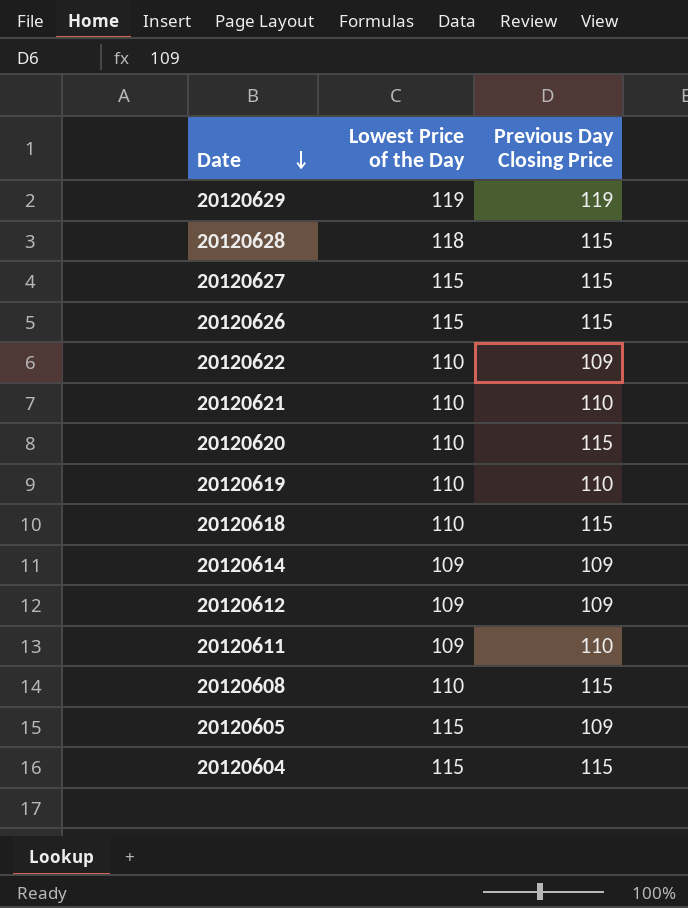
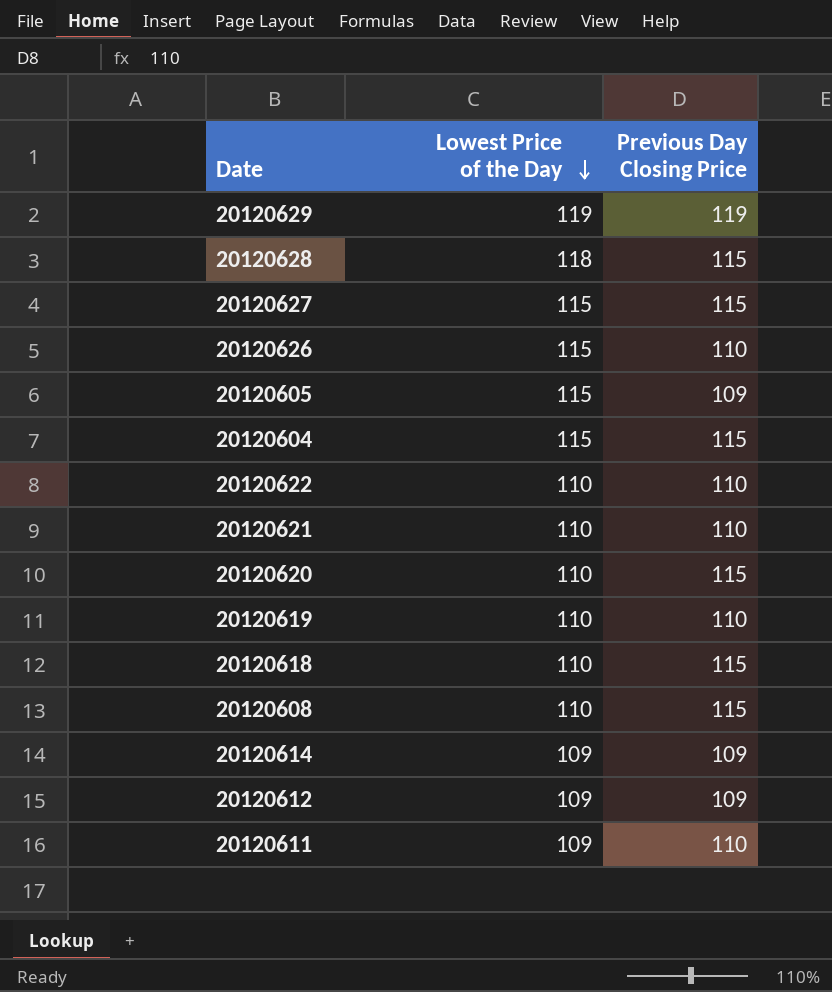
row order: Date descending -> Lowest Price of the Day descending
20120626 | Previous Day Closing Price: 115 -> 110
20120622 | Previous Day Closing Price: 109 -> 110

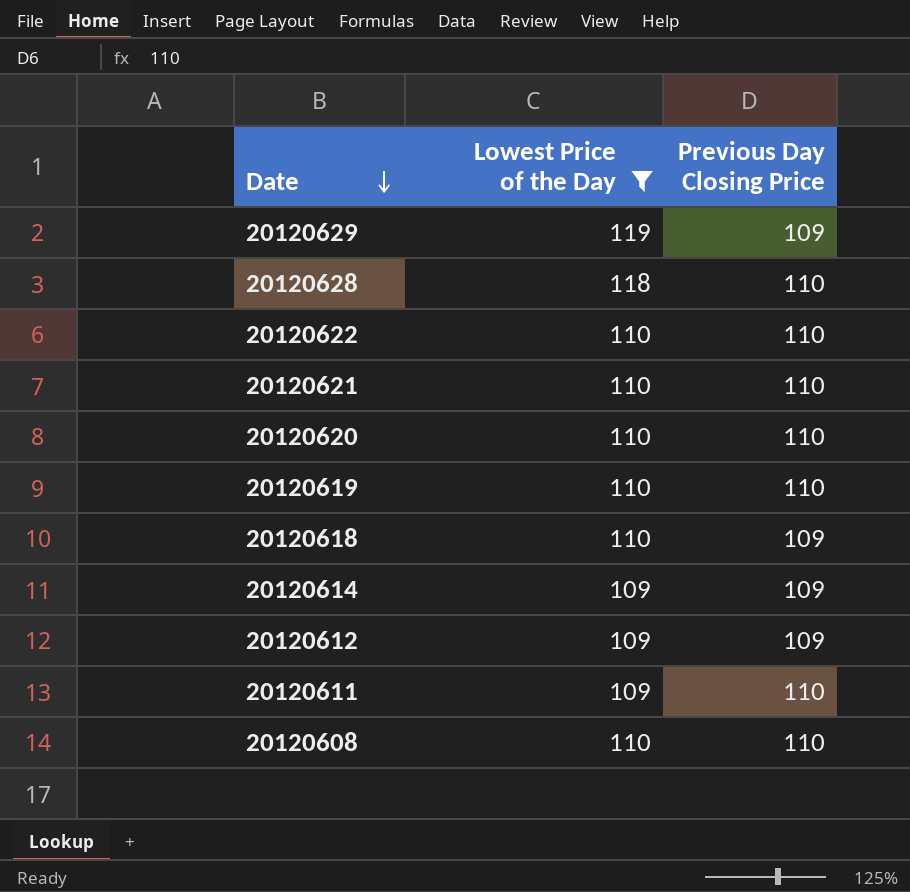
filter: none -> Lowest Price of the Day != 115
row order: Lowest Price of the Day descending -> Date descending
20120629 | Previous Day Closing Price: 119 -> 109
20120628 | Previous Day Closing Price: 115 -> 110
20120620 | Previous Day Closing Price: 115 -> 110
20120618 | Previous Day Closing Price: 115 -> 109
20120608 | Previous Day Closing Price: 115 -> 110

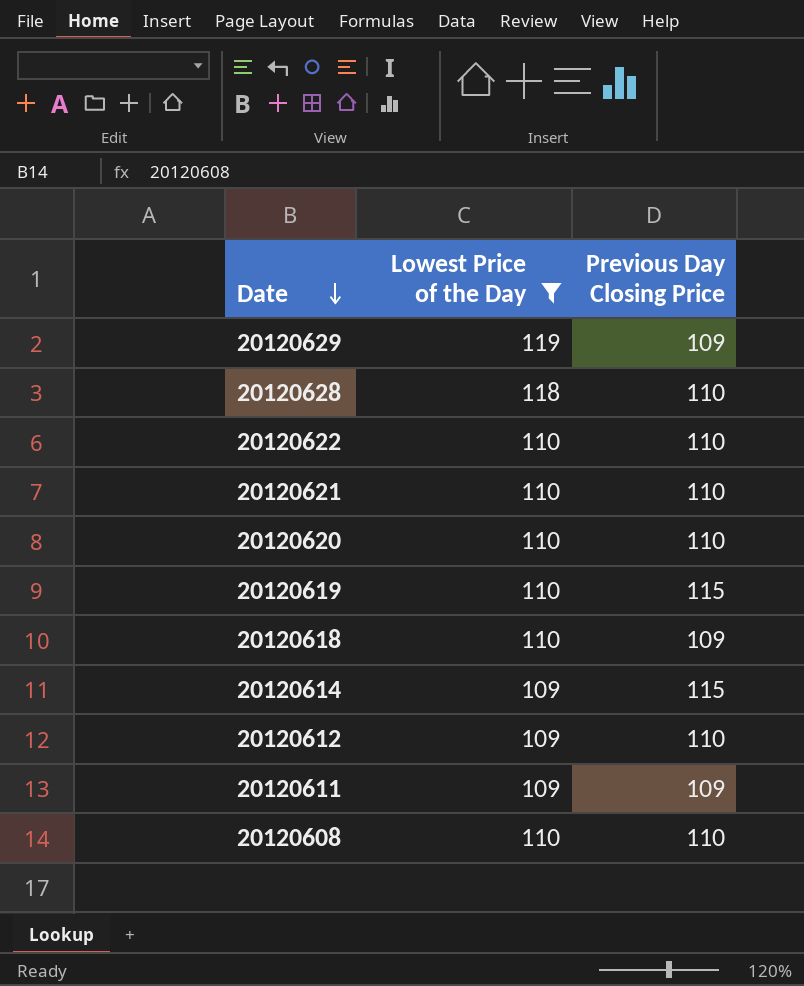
20120619 | Previous Day Closing Price: 110 -> 115
20120614 | Previous Day Closing Price: 109 -> 115
20120612 | Previous Day Closing Price: 109 -> 110
20120611 | Previous Day Closing Price: 110 -> 109

